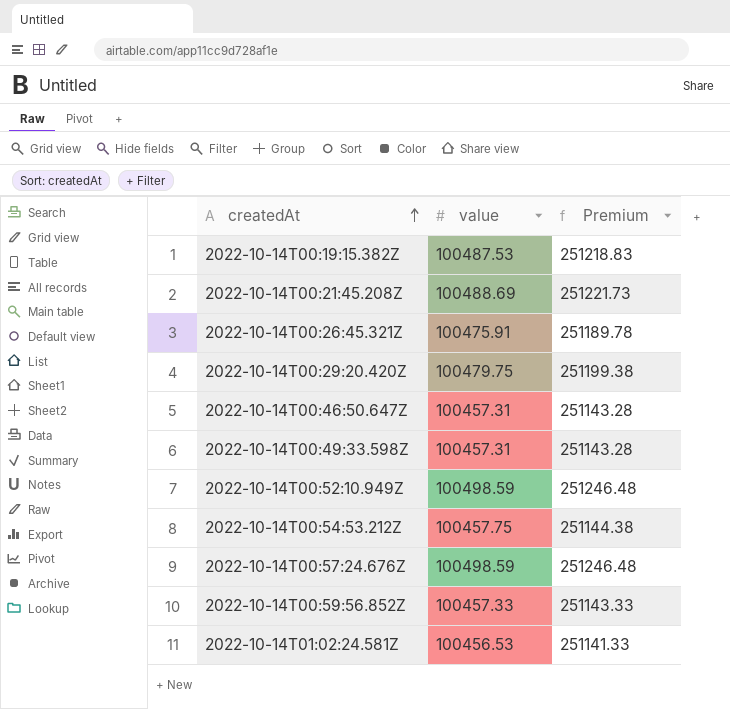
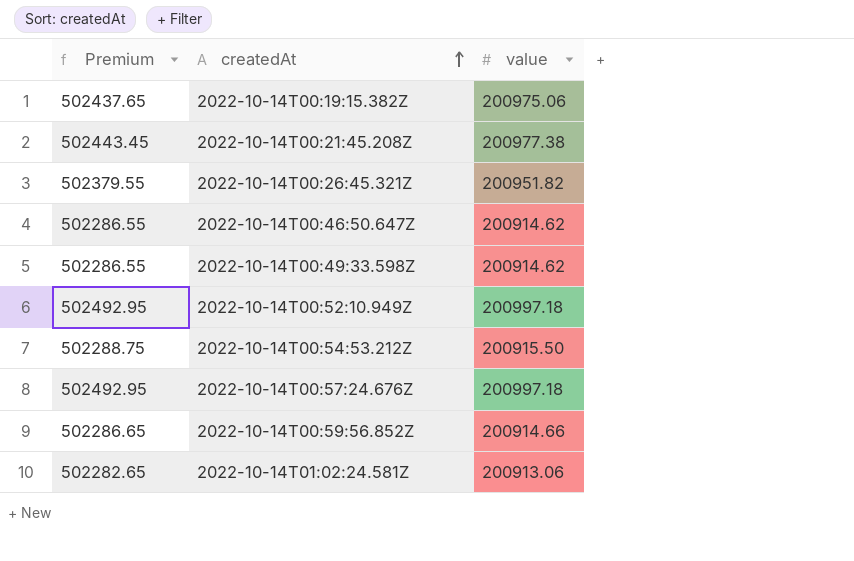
column Premium | position: 3 -> 1
row 2022-10-14T00:29:20.420Z: 100479.75 | 251199.38 -> none
2022-10-14T00:19:15.382Z | Premium: 251218.83 -> 502437.65
2022-10-14T00:19:15.382Z | value: 100487.53 -> 200975.06
2022-10-14T00:21:45.208Z | Premium: 251221.73 -> 502443.45
2022-10-14T00:21:45.208Z | value: 100488.69 -> 200977.38
2022-10-14T00:26:45.321Z | Premium: 251189.78 -> 502379.55
2022-10-14T00:26:45.321Z | value: 100475.91 -> 200951.82
2022-10-14T00:46:50.647Z | Premium: 251143.28 -> 502286.55
2022-10-14T00:46:50.647Z | value: 100457.31 -> 200914.62
2022-10-14T00:49:33.598Z | Premium: 251143.28 -> 502286.55
2022-10-14T00:49:33.598Z | value: 100457.31 -> 200914.62
2022-10-14T00:52:10.949Z | Premium: 251246.48 -> 502492.95
2022-10-14T00:52:10.949Z | value: 100498.59 -> 200997.18
2022-10-14T00:54:53.212Z | Premium: 251144.38 -> 502288.75
2022-10-14T00:54:53.212Z | value: 100457.75 -> 200915.50
2022-10-14T00:57:24.676Z | Premium: 251246.48 -> 502492.95
2022-10-14T00:57:24.676Z | value: 100498.59 -> 200997.18
2022-10-14T00:59:56.852Z | Premium: 251143.33 -> 502286.65
2022-10-14T00:59:56.852Z | value: 100457.33 -> 200914.66
2022-10-14T01:02:24.581Z | Premium: 251141.33 -> 502282.65
2022-10-14T01:02:24.581Z | value: 100456.53 -> 200913.06

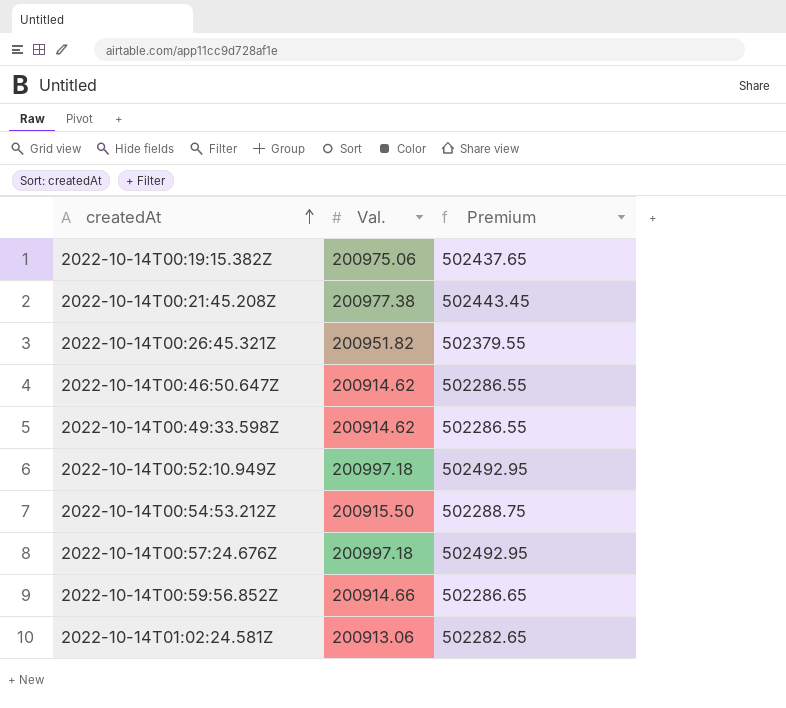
column name: value -> Val.
column Premium | position: 1 -> 3

